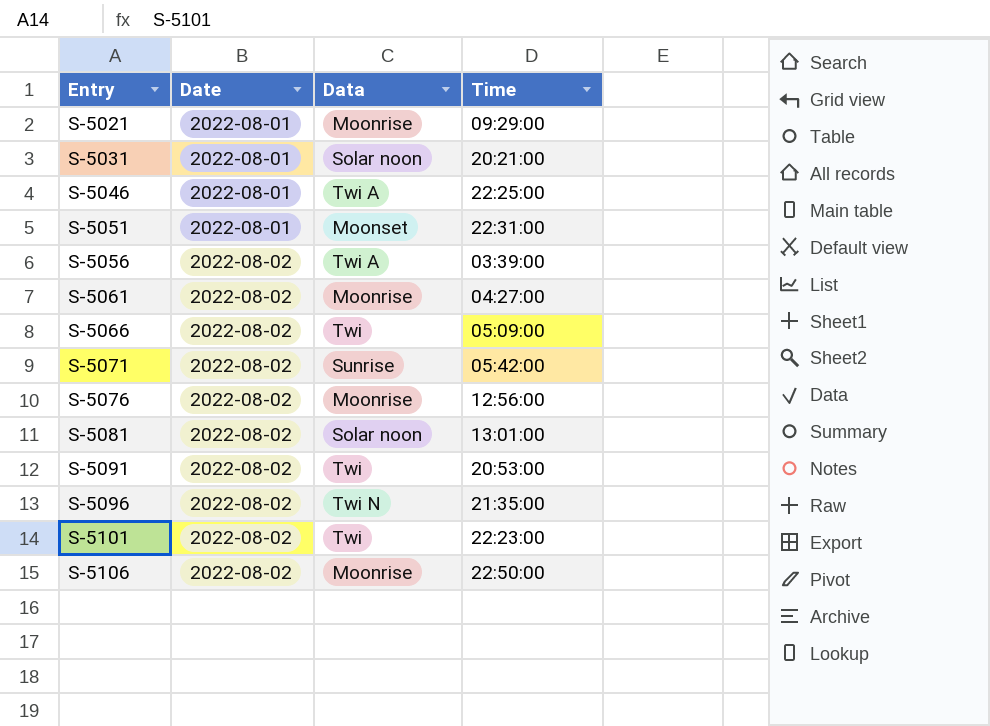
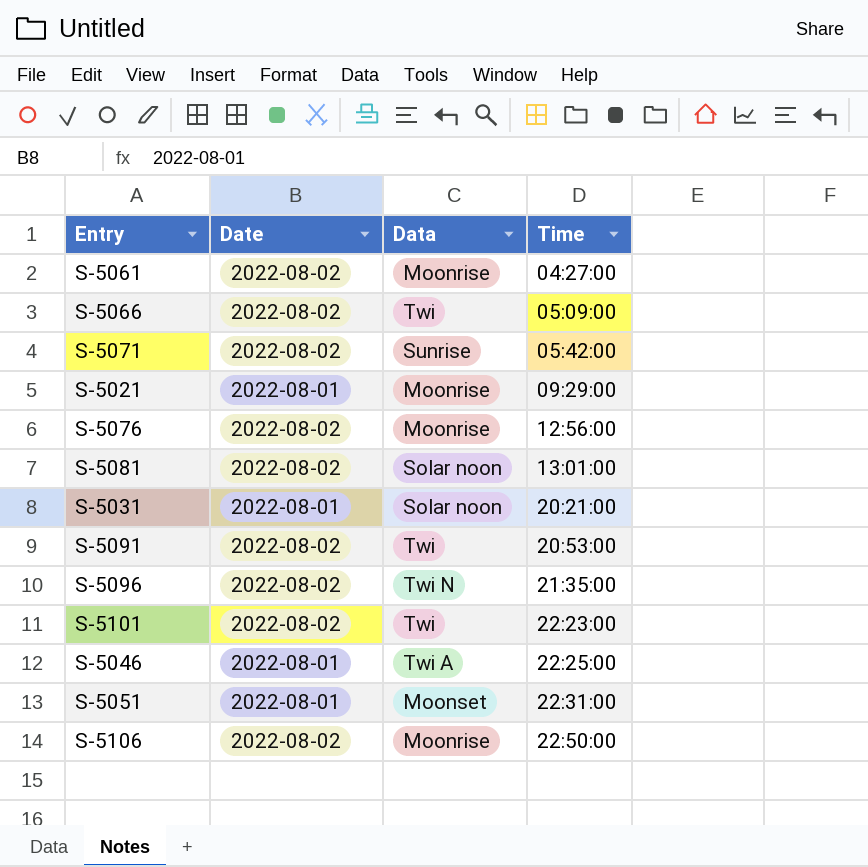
row order: Entry ascending -> Time ascending
row S-5056: 2022-08-02 | Twi A | 03:39:00 -> none

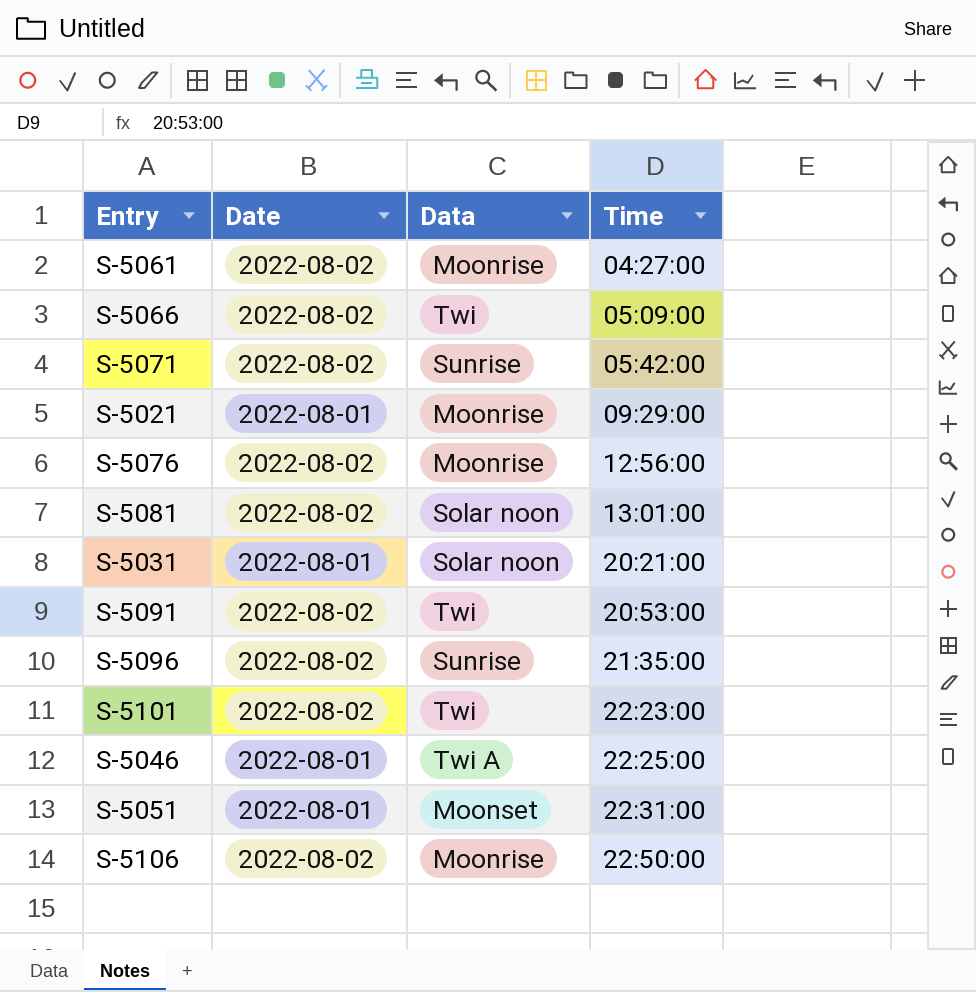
S-5096 | Data: Twi N -> Sunrise

